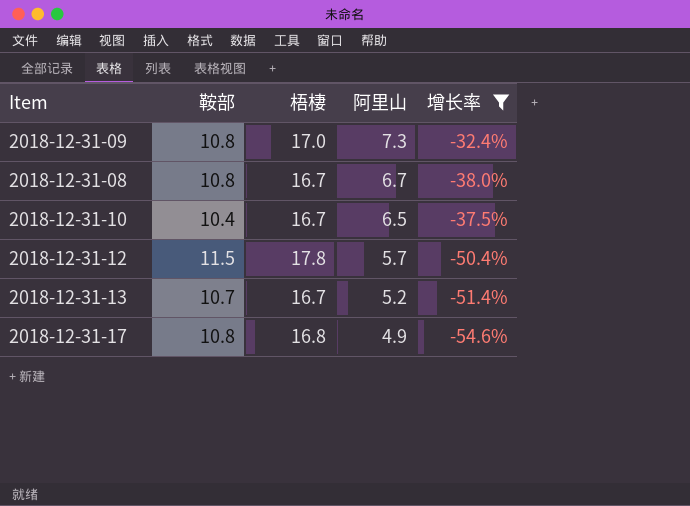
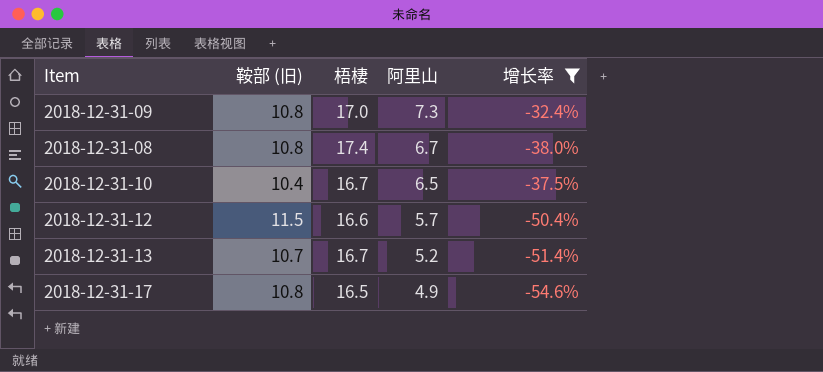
column name: 鞍部 -> 鞍部 (旧)
2018-12-31-08 | 梧棲: 16.7 -> 17.4
2018-12-31-12 | 梧棲: 17.8 -> 16.6
2018-12-31-17 | 梧棲: 16.8 -> 16.5

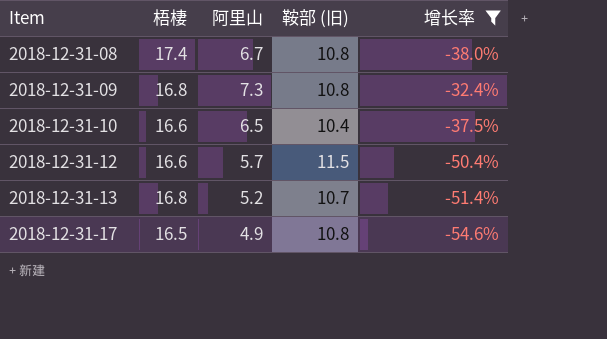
row order: 阿里山 descending -> Item ascending
column 鞍部 (旧) | position: 2 -> 4
2018-12-31-09 | 梧棲: 17.0 -> 16.8
2018-12-31-10 | 梧棲: 16.7 -> 16.6
2018-12-31-13 | 梧棲: 16.7 -> 16.8

